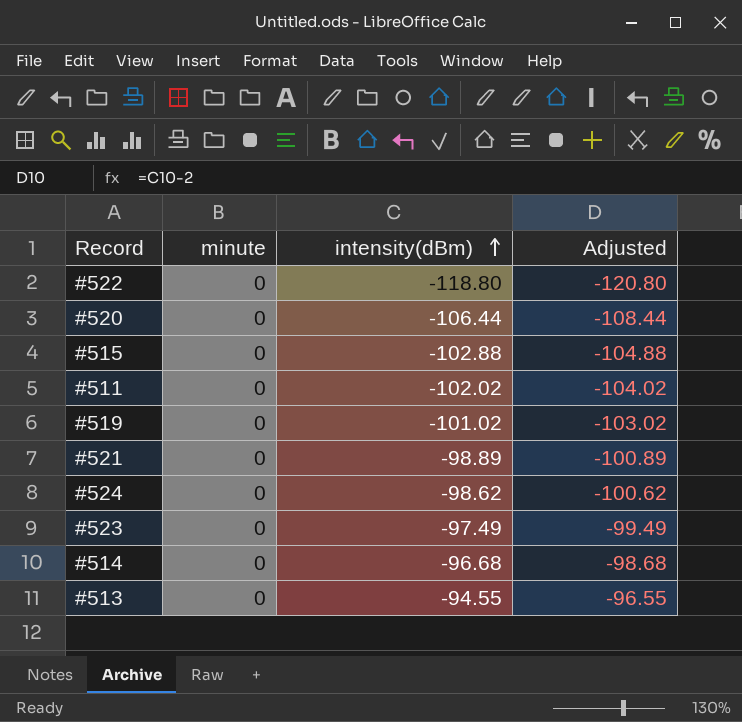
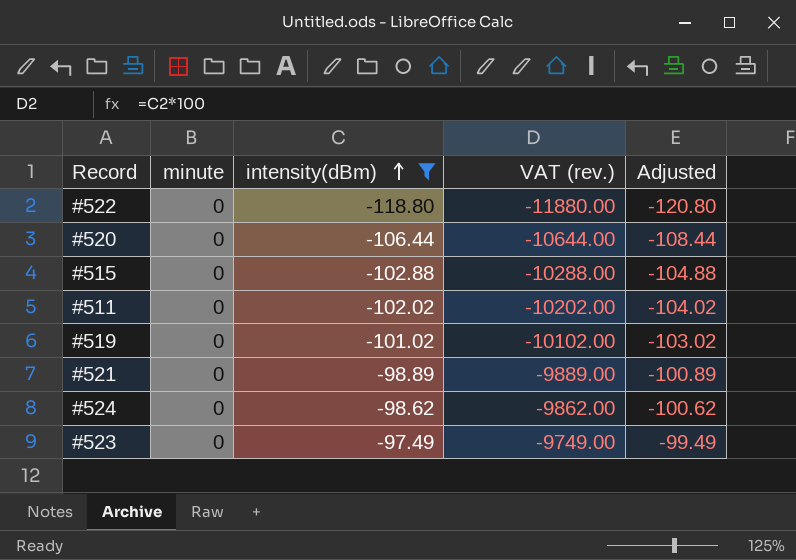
filter: none -> intensity(dBm) <= -97.49
column VAT (rev.) | formula: none -> [intensity(dBm)] * 100

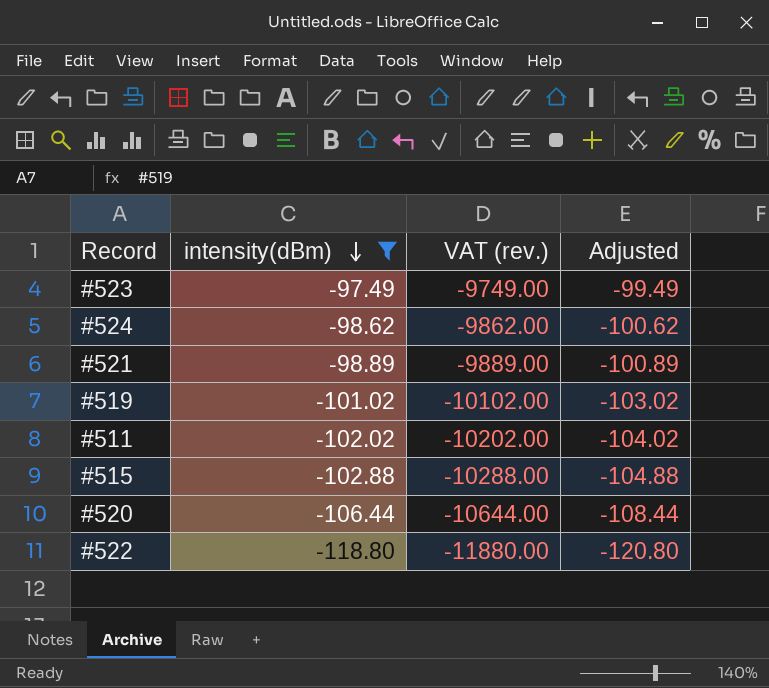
row order: intensity(dBm) ascending -> intensity(dBm) descending
column minute | position: 2 -> none

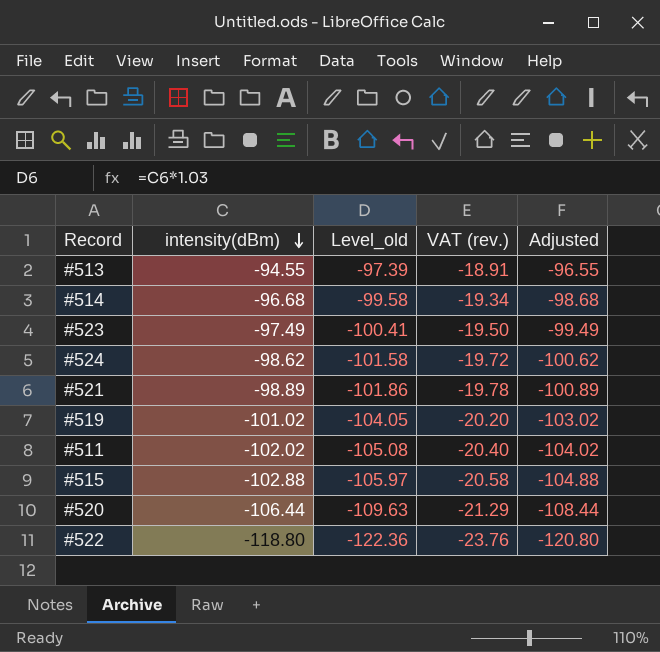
filter: intensity(dBm) <= -97.49 -> none
column Level_old | formula: none -> [intensity(dBm)] * 1.03
column VAT (rev.) | formula: [intensity(dBm)] * 100 -> [intensity(dBm)] * 0.2

